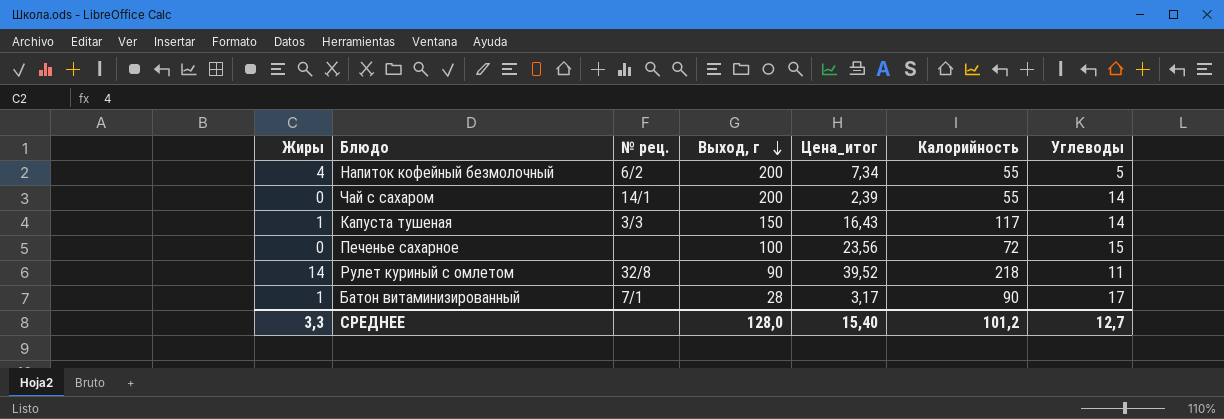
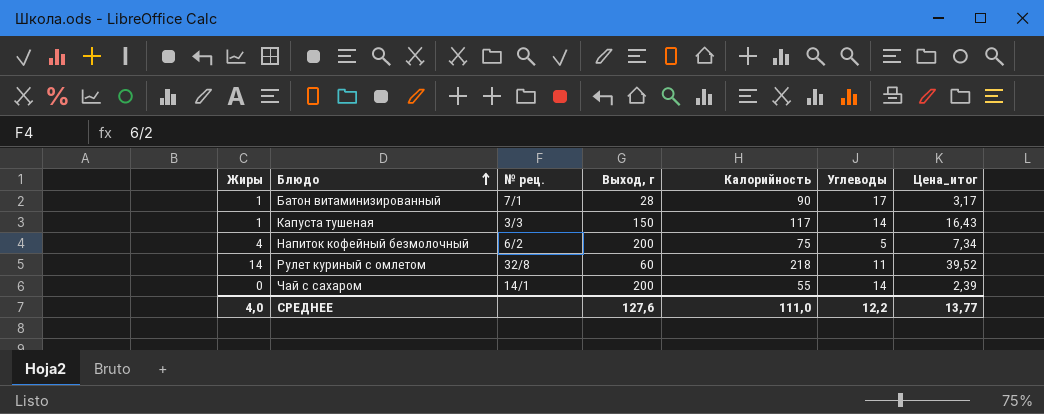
row order: Выход, г descending -> Блюдо ascending
column Цена_итог | position: 5 -> 7
row Печенье сахарное: 0 | none | 100 | 23,56 | 72 | 15 -> none
Напиток кофейный безмолочный | Калорийность: 55 -> 75
Рулет куриный с омлетом | Выход, г: 90 -> 60
СРЕДНЕЕ | Жиры: 3,3 -> 4,0
СРЕДНЕЕ | Выход, г: 128,0 -> 127,6
СРЕДНЕЕ | Калорийность: 101,2 -> 111,0
СРЕДНЕЕ | Углеводы: 12,7 -> 12,2
СРЕДНЕЕ | Цена_итог: 15,40 -> 13,77

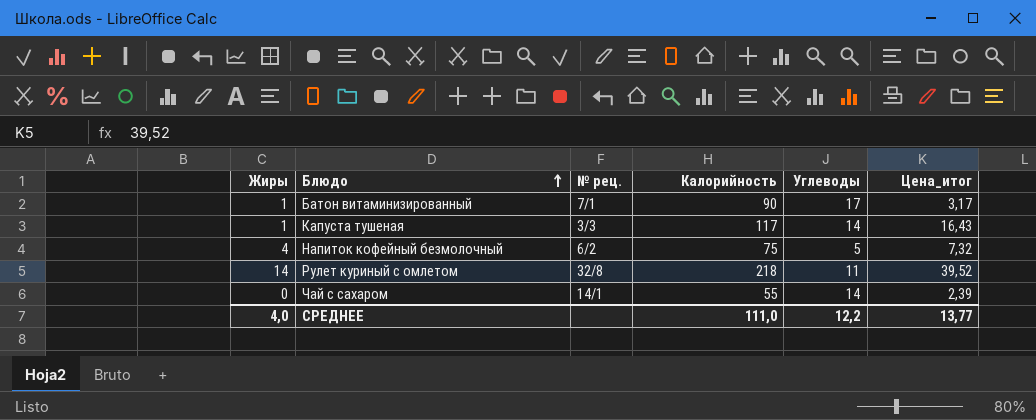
column Выход, г | position: 4 -> none
Напиток кофейный безмолочный | Цена_итог: 7,34 -> 7,32

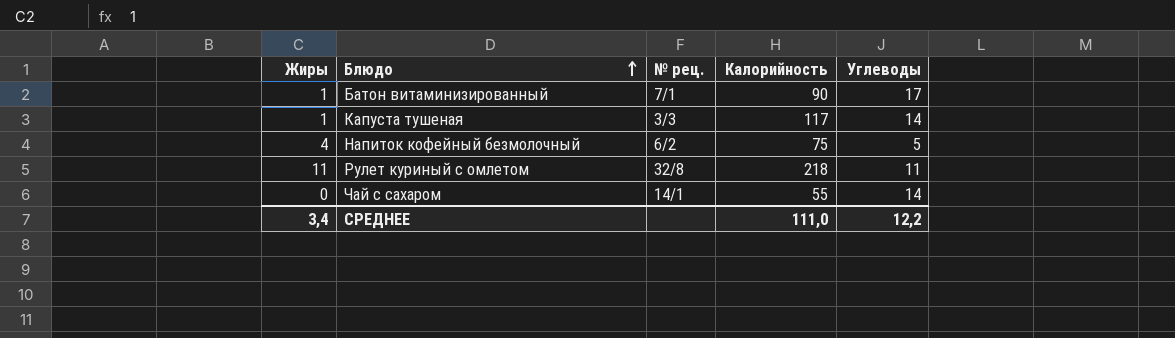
column Цена_итог | position: 6 -> none
Рулет куриный с омлетом | Жиры: 14 -> 11
СРЕДНЕЕ | Жиры: 4,0 -> 3,4

